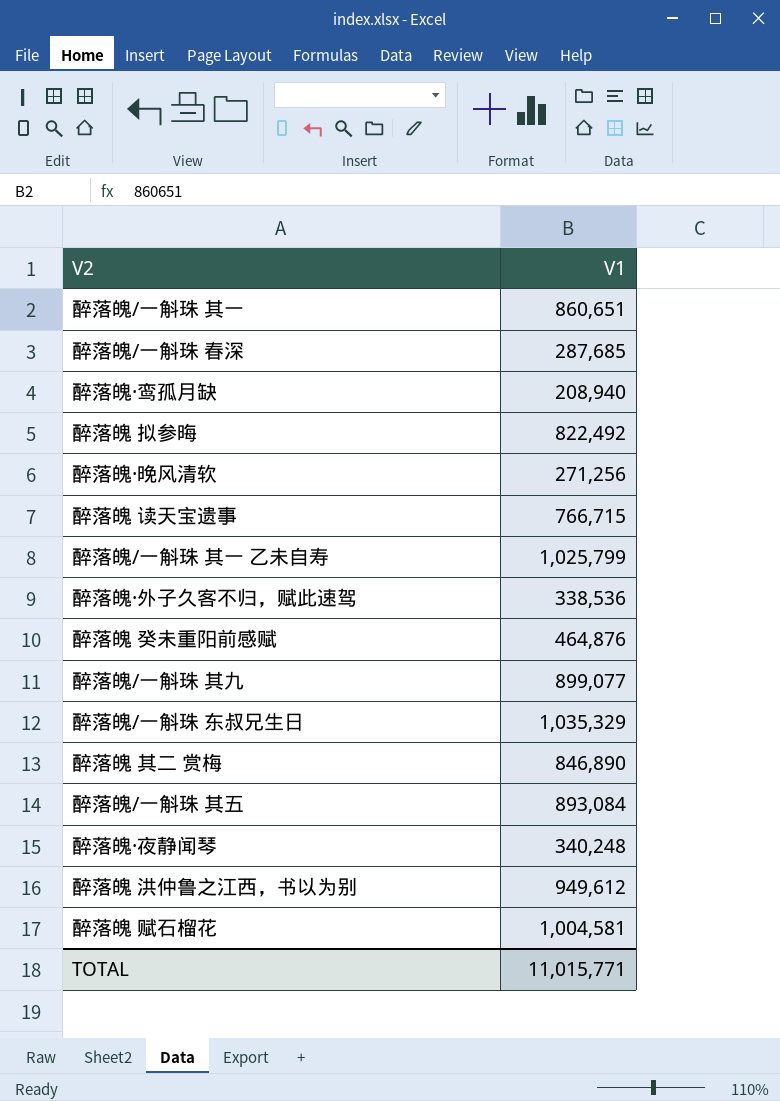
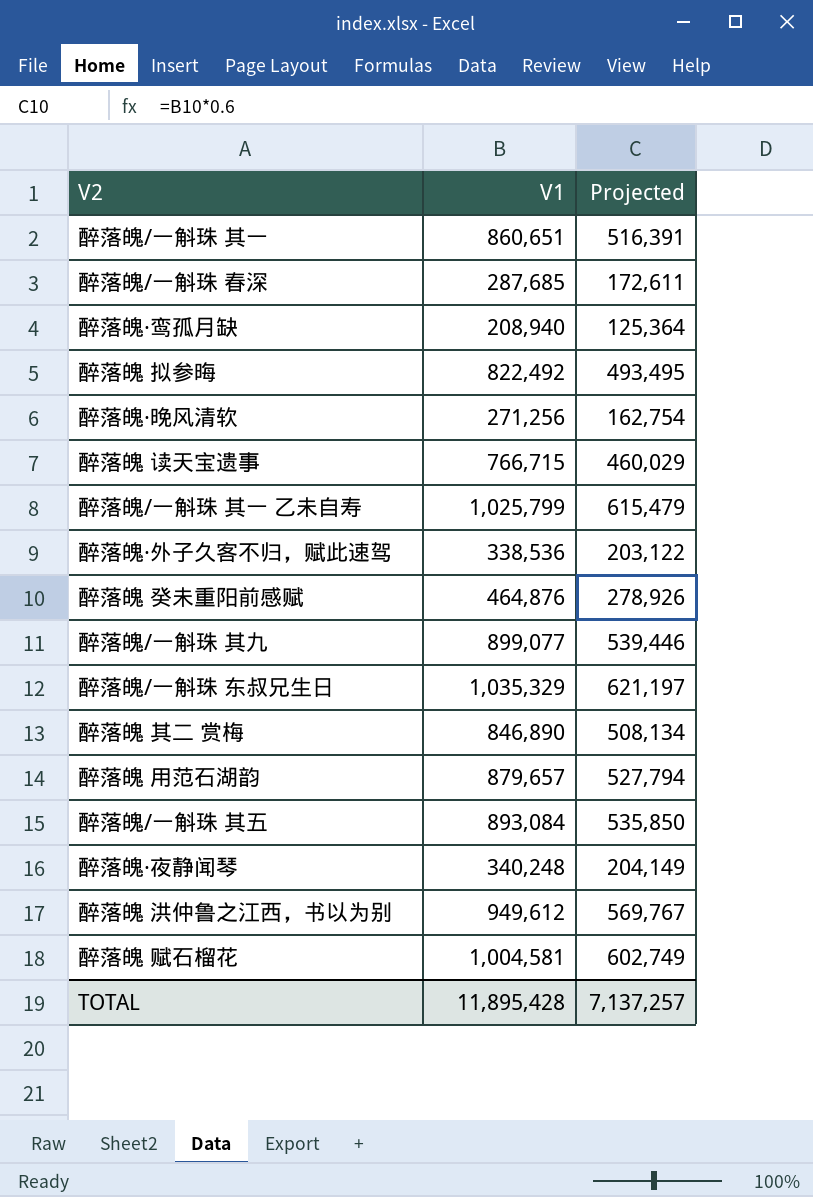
column Projected | formula: none -> [V1] * 0.6
row 醉落魄 用范石湖韵: none -> 879,657 | 527,794
TOTAL | V1: 11,015,771 -> 11,895,428

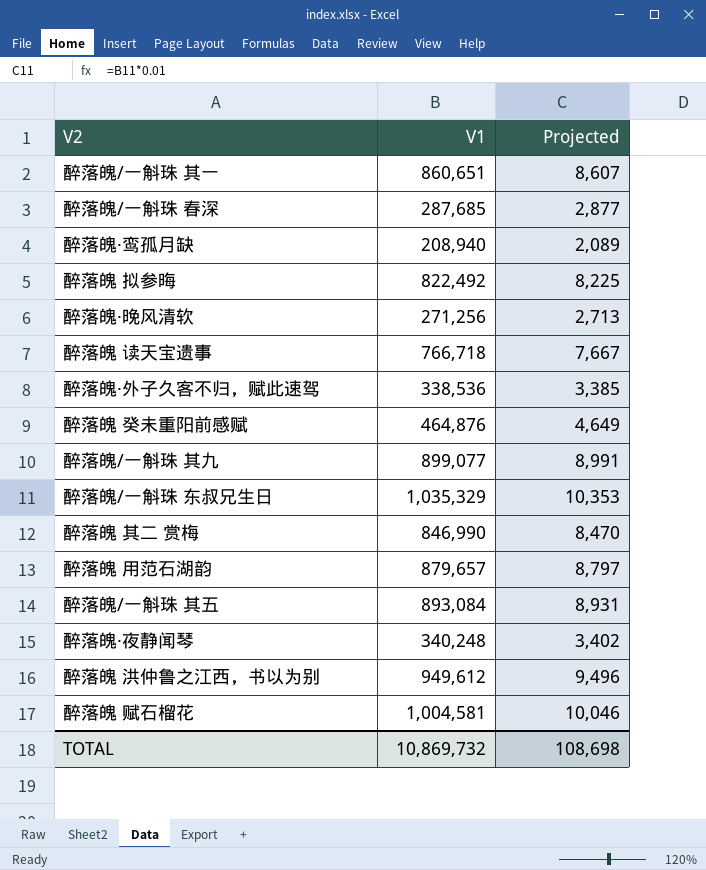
column Projected | formula: [V1] * 0.6 -> [V1] * 0.01
row 醉落魄/一斛珠 其一 乙未自寿: 1,025,799 | 615,479 -> none
醉落魄 读天宝遗事 | V1: 766,715 -> 766,718
醉落魄 其二 赏梅 | V1: 846,890 -> 846,990
TOTAL | V1: 11,895,428 -> 10,869,732
TOTAL | Projected: 7,137,257 -> 108,698

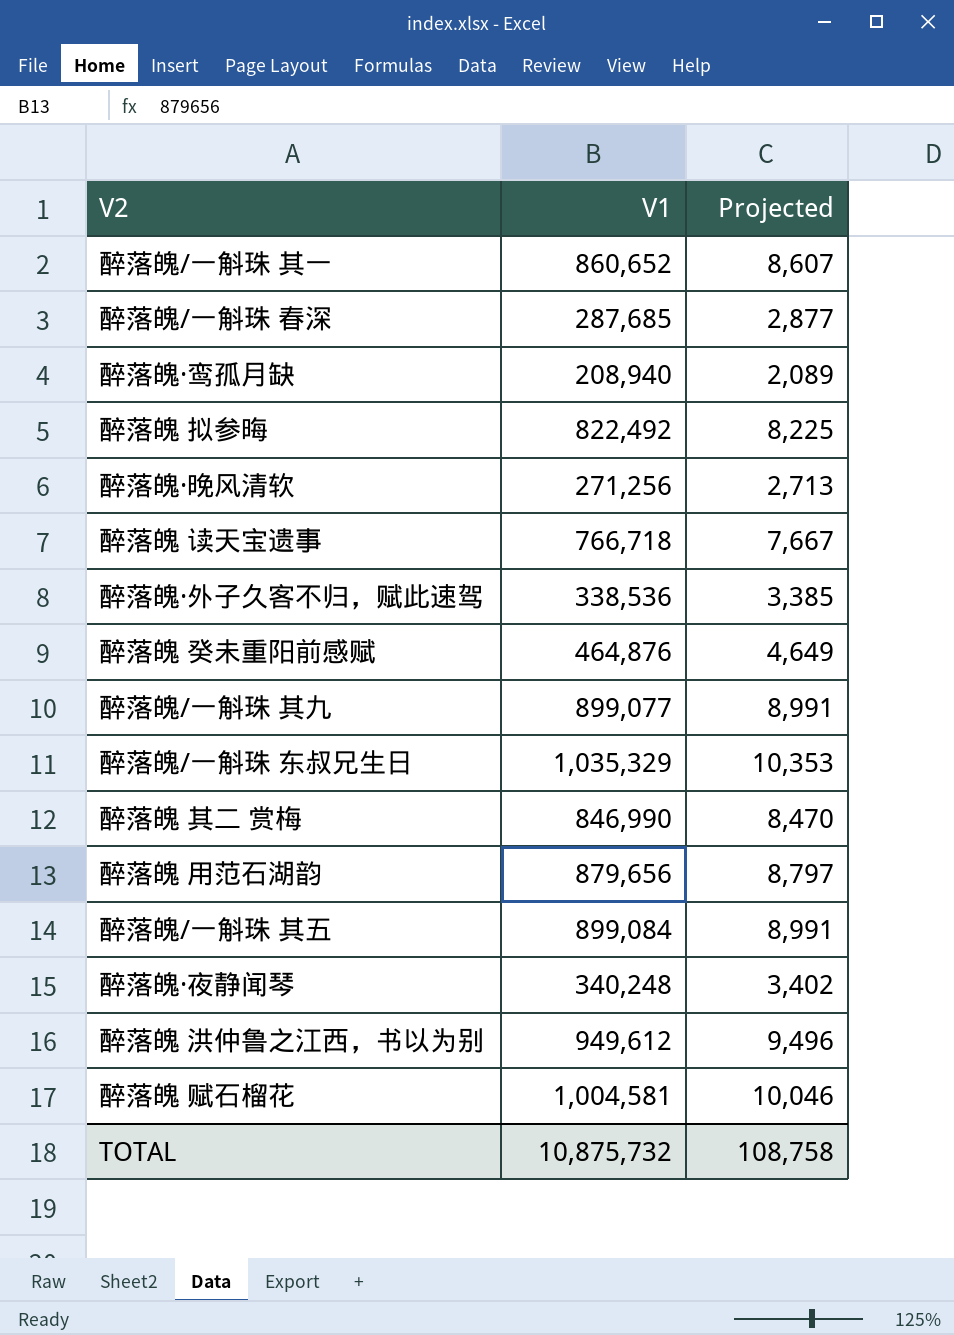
醉落魄/一斛珠 其一 | V1: 860,651 -> 860,652
醉落魄 用范石湖韵 | V1: 879,657 -> 879,656
醉落魄/一斛珠 其五 | V1: 893,084 -> 899,084
醉落魄/一斛珠 其五 | Projected: 8,931 -> 8,991
TOTAL | V1: 10,869,732 -> 10,875,732
TOTAL | Projected: 108,698 -> 108,758

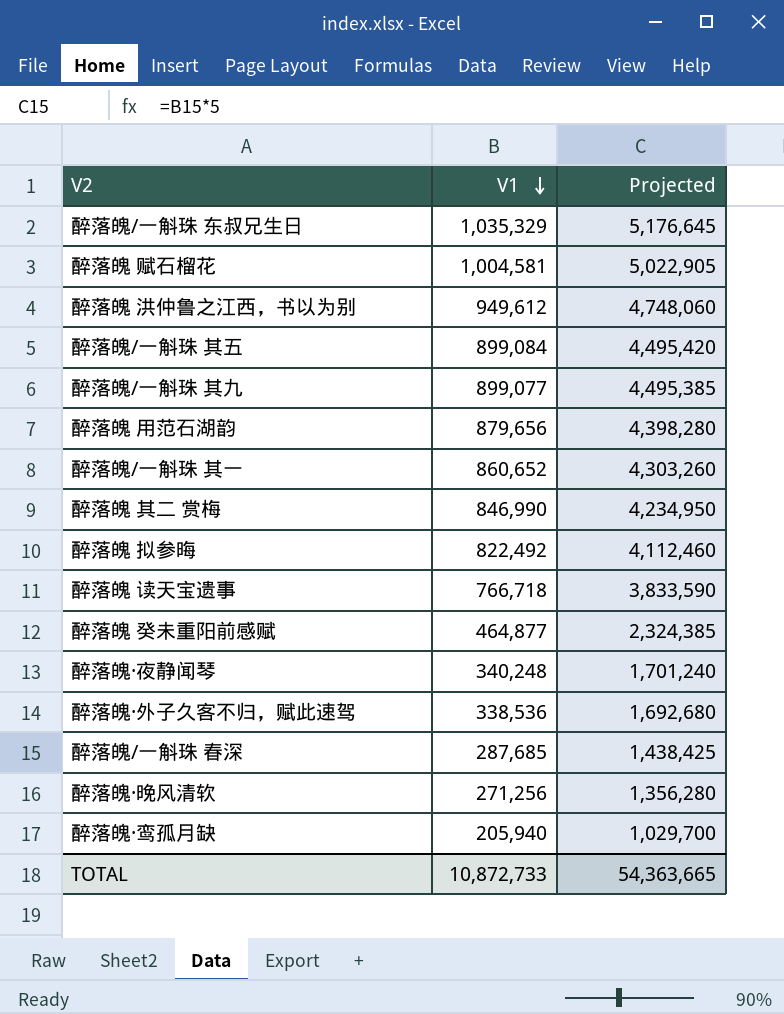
row order: none -> V1 descending
column Projected | formula: [V1] * 0.01 -> [V1] * 5
醉落魄 癸未重阳前感赋 | V1: 464,876 -> 464,877
醉落魄·鸾孤月缺 | V1: 208,940 -> 205,940
TOTAL | V1: 10,875,732 -> 10,872,733
TOTAL | Projected: 108,758 -> 54,363,665

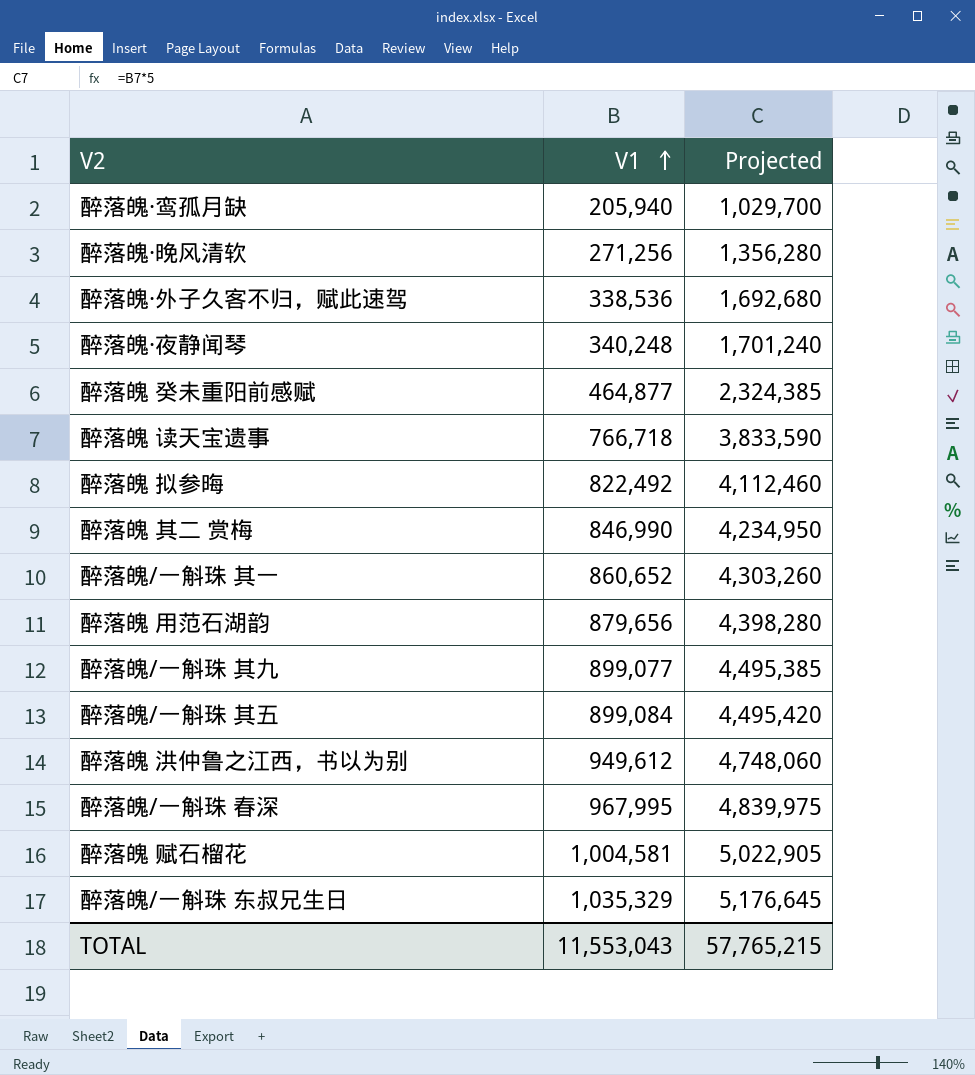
row order: V1 descending -> V1 ascending
醉落魄/一斛珠 春深 | V1: 287,685 -> 967,995
醉落魄/一斛珠 春深 | Projected: 1,438,425 -> 4,839,975
TOTAL | V1: 10,872,733 -> 11,553,043
TOTAL | Projected: 54,363,665 -> 57,765,215

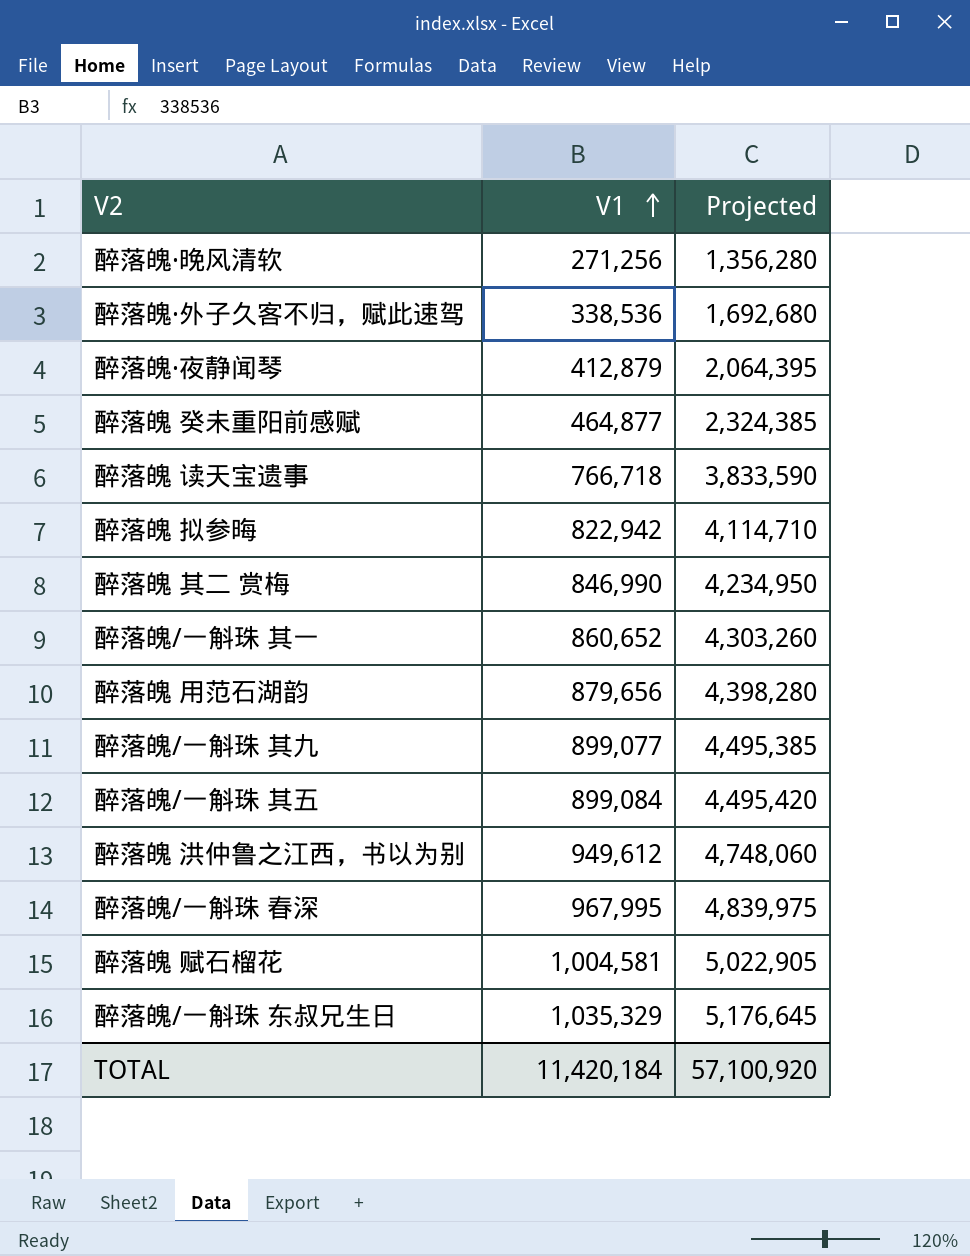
row 醉落魄·鸾孤月缺: 205,940 | 1,029,700 -> none
醉落魄·夜静闻琴 | V1: 340,248 -> 412,879
醉落魄·夜静闻琴 | Projected: 1,701,240 -> 2,064,395
醉落魄 拟参晦 | V1: 822,492 -> 822,942
醉落魄 拟参晦 | Projected: 4,112,460 -> 4,114,710
TOTAL | V1: 11,553,043 -> 11,420,184
TOTAL | Projected: 57,765,215 -> 57,100,920

